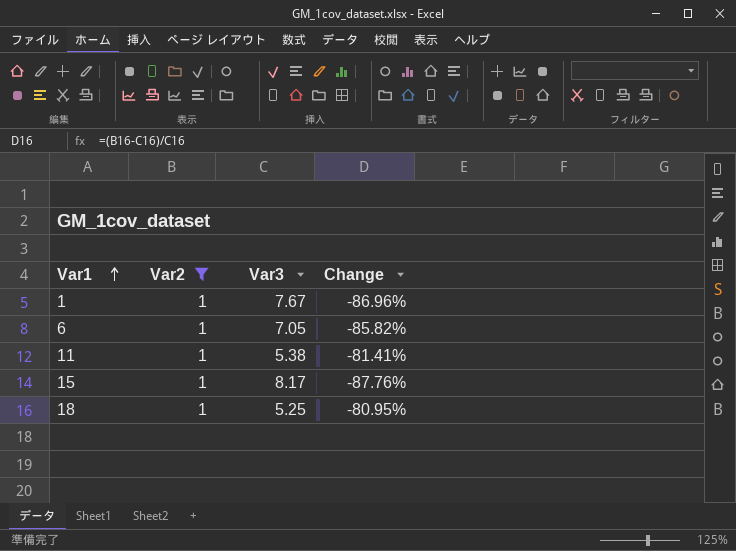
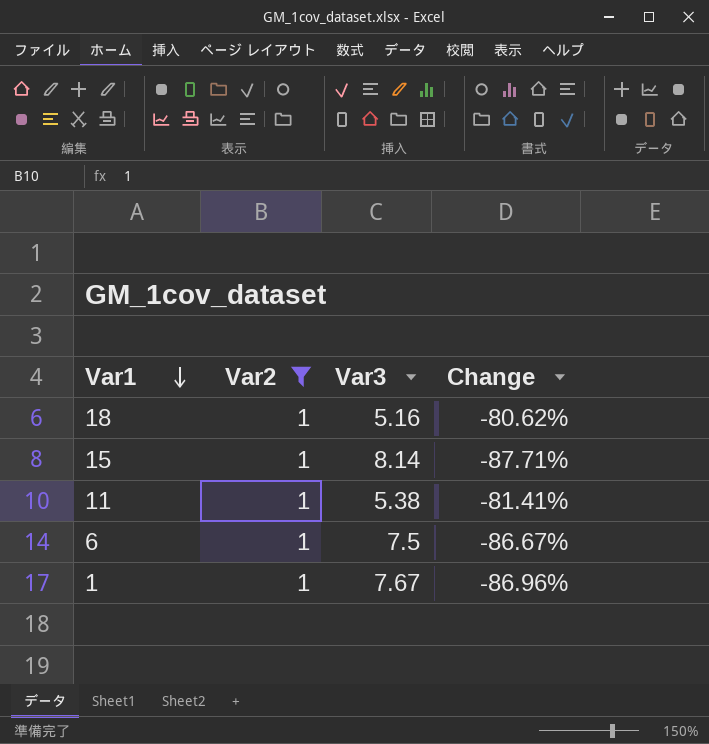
row order: Var1 ascending -> Var1 descending
18 | Var3: 5.25 -> 5.16
18 | Change: -80.95% -> -80.62%
15 | Var3: 8.17 -> 8.14
15 | Change: -87.76% -> -87.71%
6 | Var3: 7.05 -> 7.5
6 | Change: -85.82% -> -86.67%

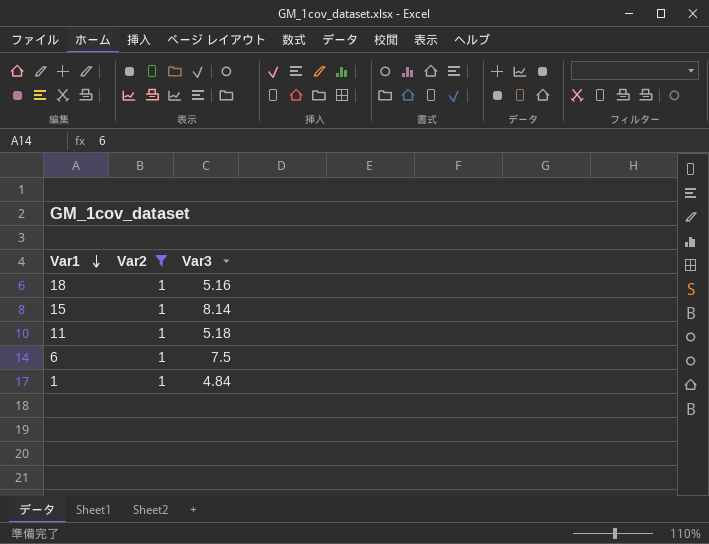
column Change | formula: ([Var2] - [Var3]) / [Var3] -> none
11 | Var3: 5.38 -> 5.18
1 | Var3: 7.67 -> 4.84

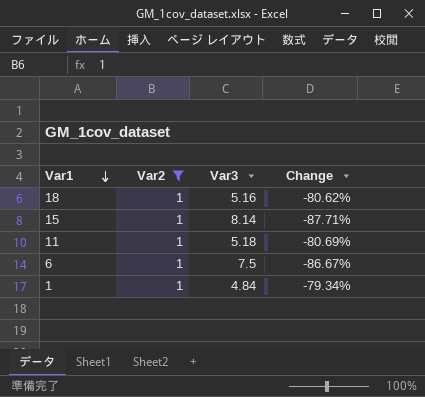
column Change | formula: none -> ([Var2] - [Var3]) / [Var3]

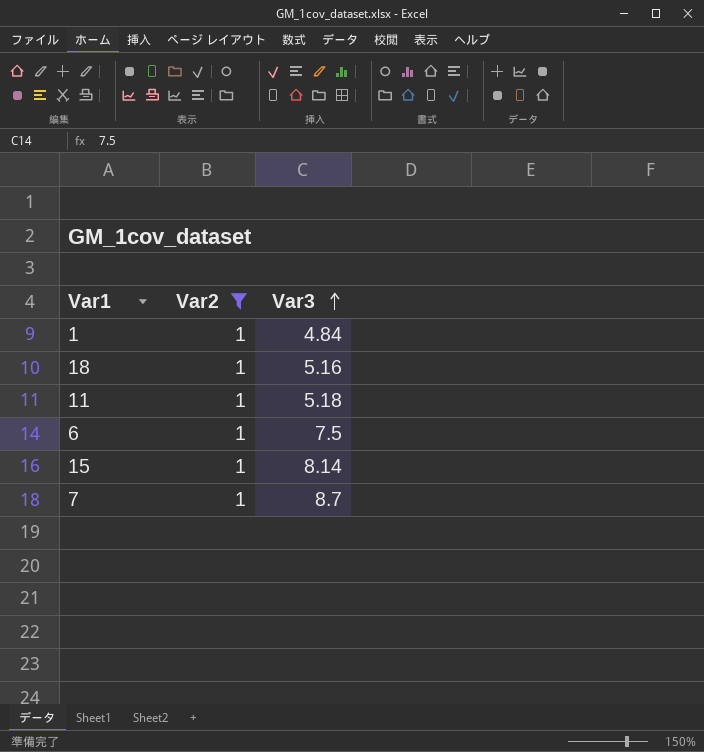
row order: Var1 descending -> Var3 ascending
column Change | formula: ([Var2] - [Var3]) / [Var3] -> none
row 7: none -> 1 | 8.7

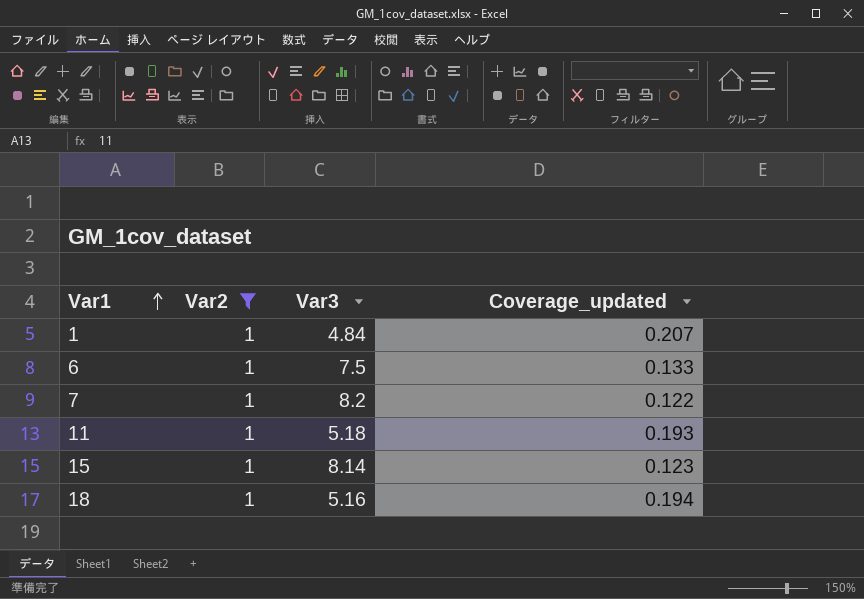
row order: Var3 ascending -> Var1 ascending
column Coverage_updated | formula: none -> [Var2] / [Var3]
7 | Var3: 8.7 -> 8.2

